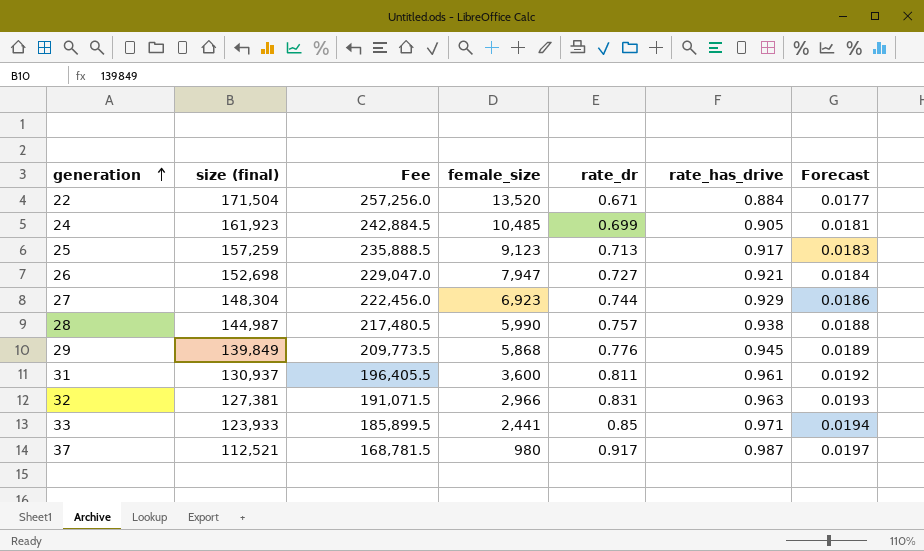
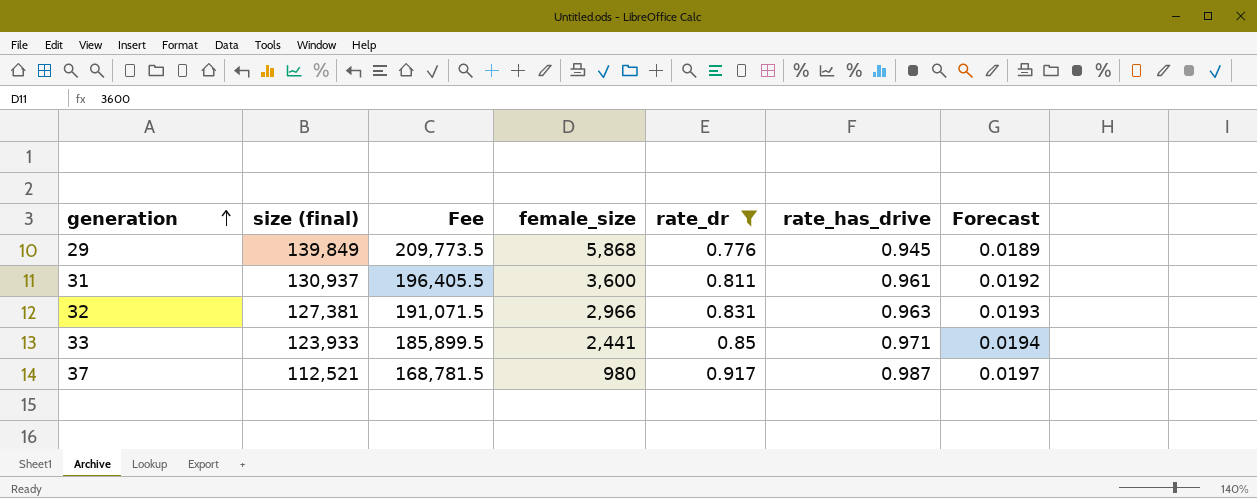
filter: none -> rate_dr >= 0.776

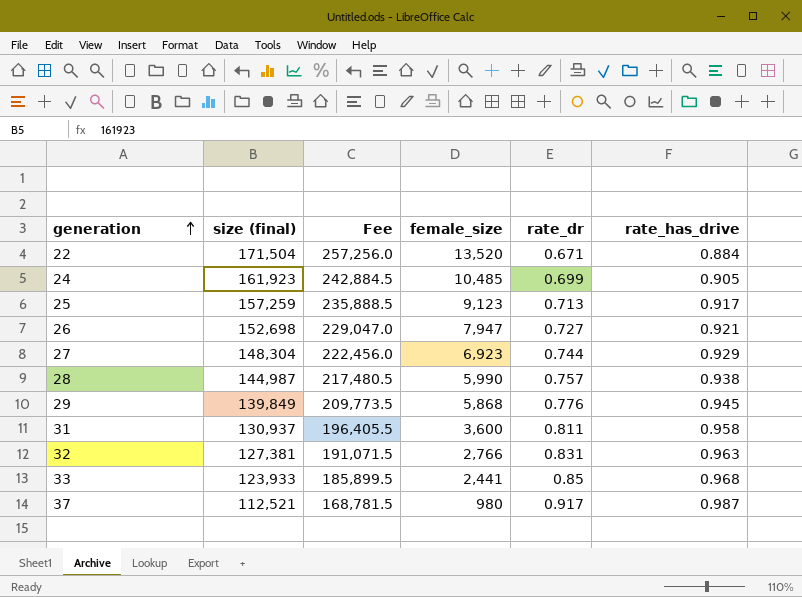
filter: rate_dr >= 0.776 -> none
column Forecast | formula: [rate_has_drive] * 0.02 -> none
31 | rate_has_drive: 0.961 -> 0.958
32 | female_size: 2,966 -> 2,766
33 | rate_has_drive: 0.971 -> 0.968

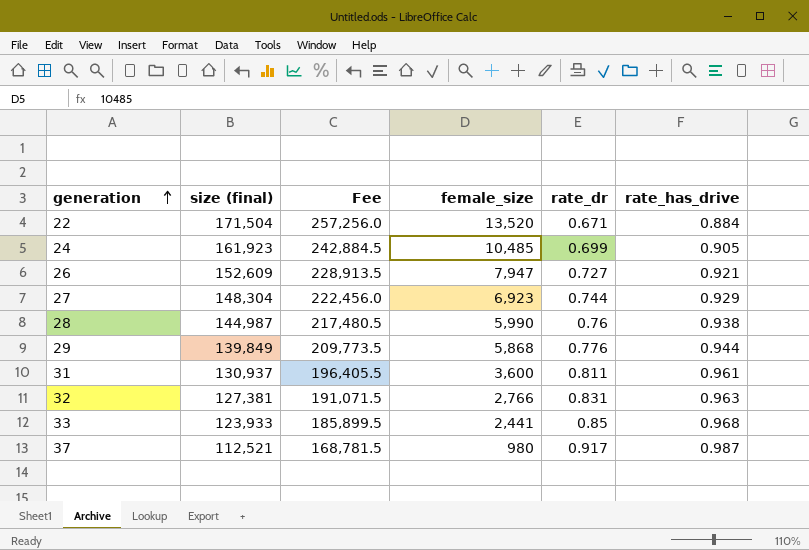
row 25: 157,259 | 235,888.5 | 9,123 | 0.713 | 0.917 -> none
26 | size (final): 152,698 -> 152,609
26 | Fee: 229,047.0 -> 228,913.5
28 | rate_dr: 0.757 -> 0.76
29 | rate_has_drive: 0.945 -> 0.944
31 | rate_has_drive: 0.958 -> 0.961

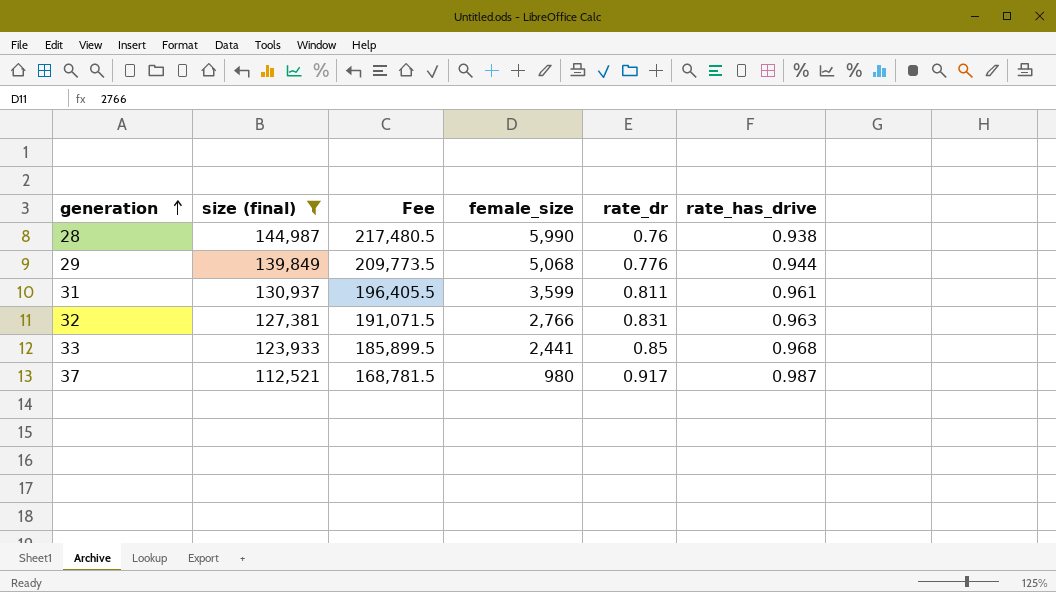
filter: none -> size (final) <= 144,987
29 | female_size: 5,868 -> 5,068
31 | female_size: 3,600 -> 3,599

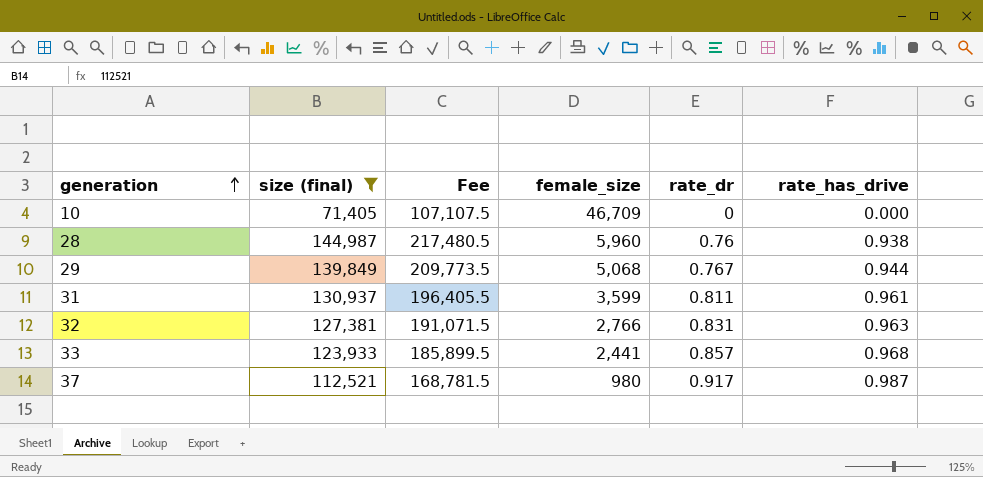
row 10: none -> 71,405 | 107,107.5 | 46,709 | 0 | 0.000
28 | female_size: 5,990 -> 5,960
29 | rate_dr: 0.776 -> 0.767
33 | rate_dr: 0.85 -> 0.857

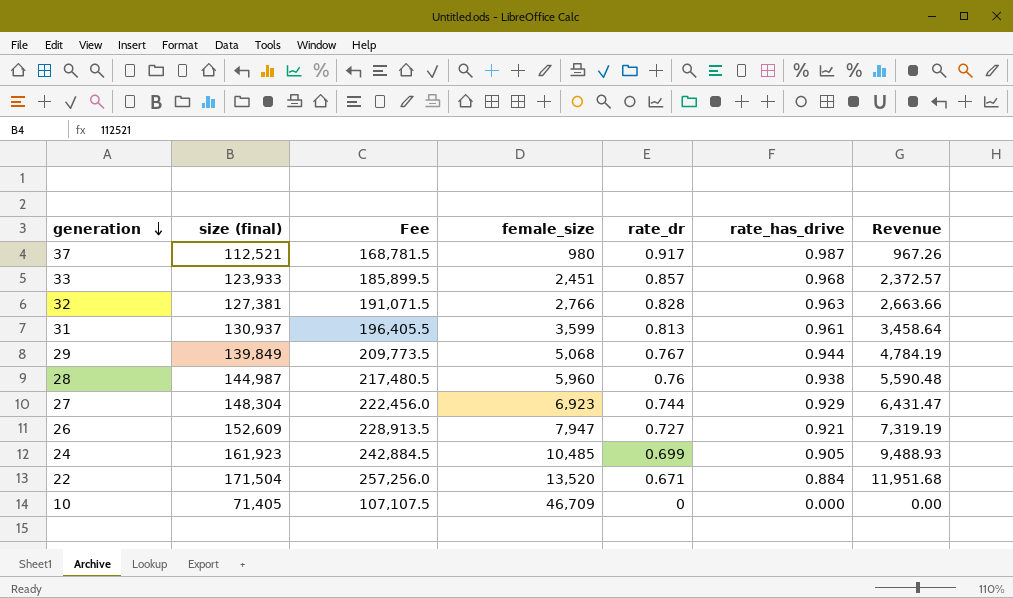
filter: size (final) <= 144,987 -> none
row order: generation ascending -> generation descending
column Revenue | formula: none -> [female_size] * [rate_has_drive]
33 | female_size: 2,441 -> 2,451
32 | rate_dr: 0.831 -> 0.828
31 | rate_dr: 0.811 -> 0.813

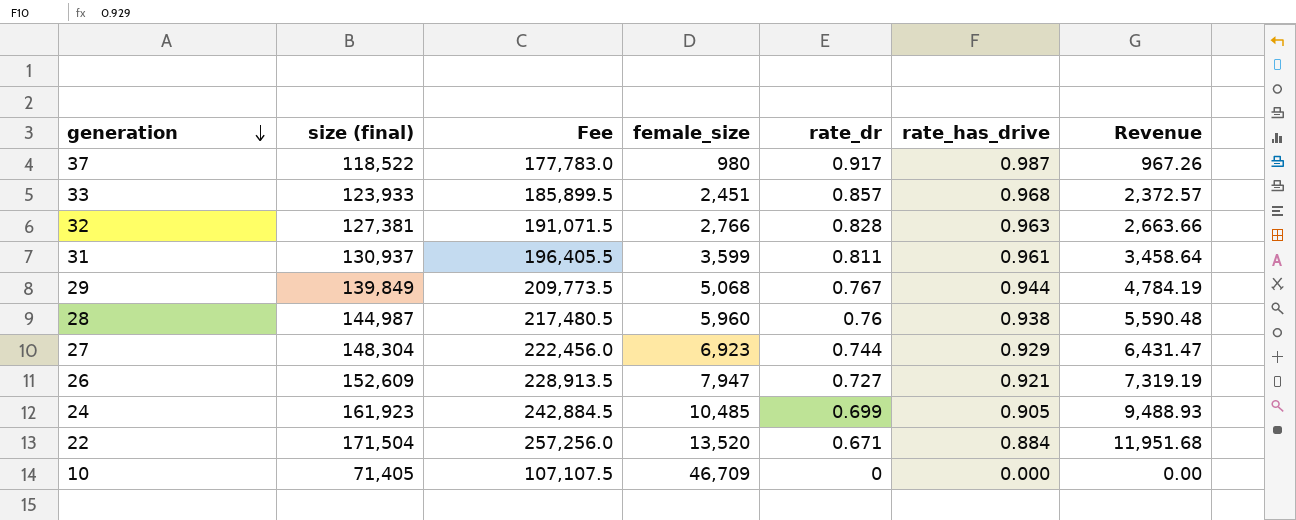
37 | size (final): 112,521 -> 118,522
37 | Fee: 168,781.5 -> 177,783.0
31 | rate_dr: 0.813 -> 0.811

